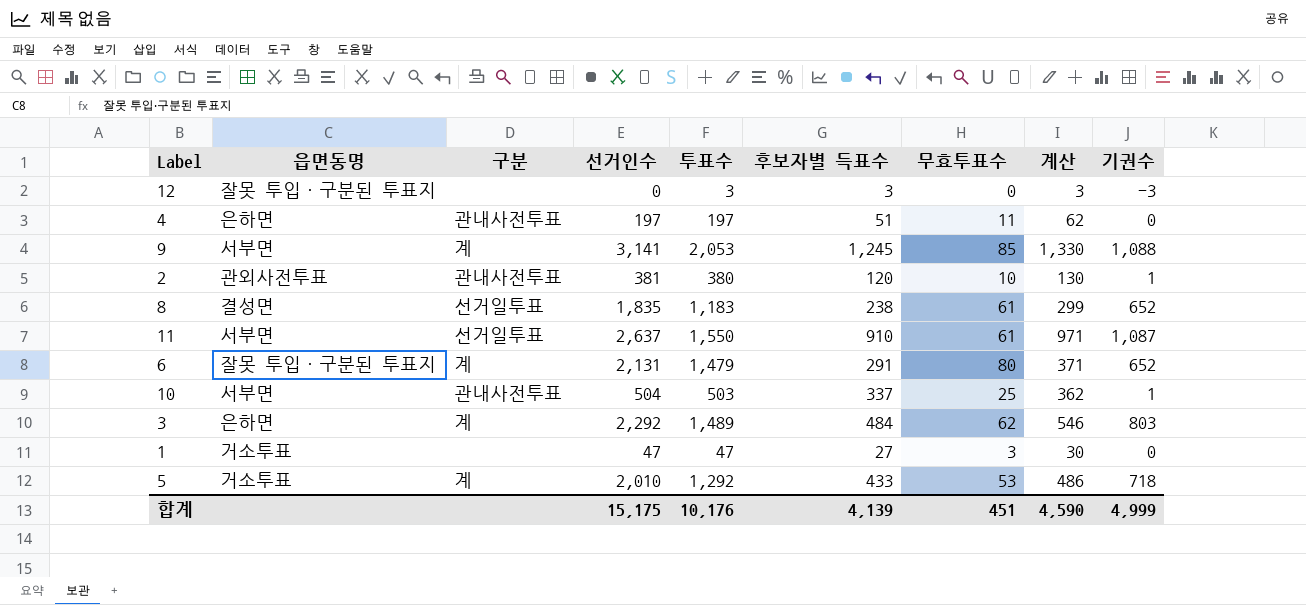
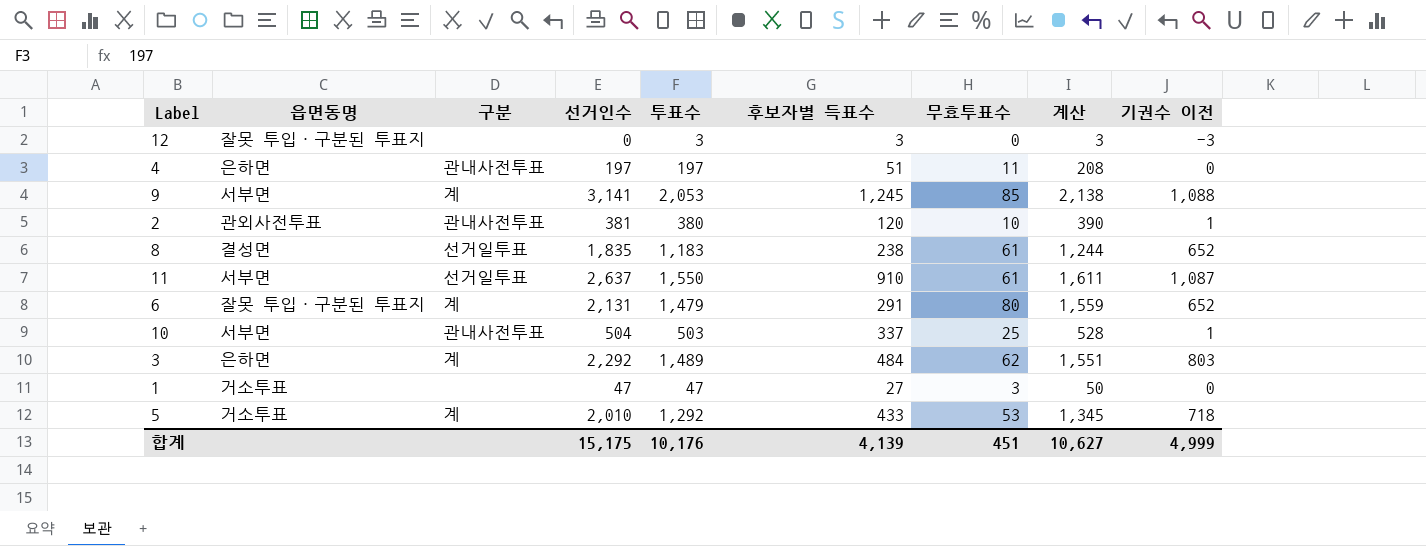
column 계산 | formula: [후보자별 득표수] + [무효투표수] -> [투표수] + [무효투표수]
column name: 기권수 -> 기권수 이전
합계 | 계산: 4,590 -> 10,627

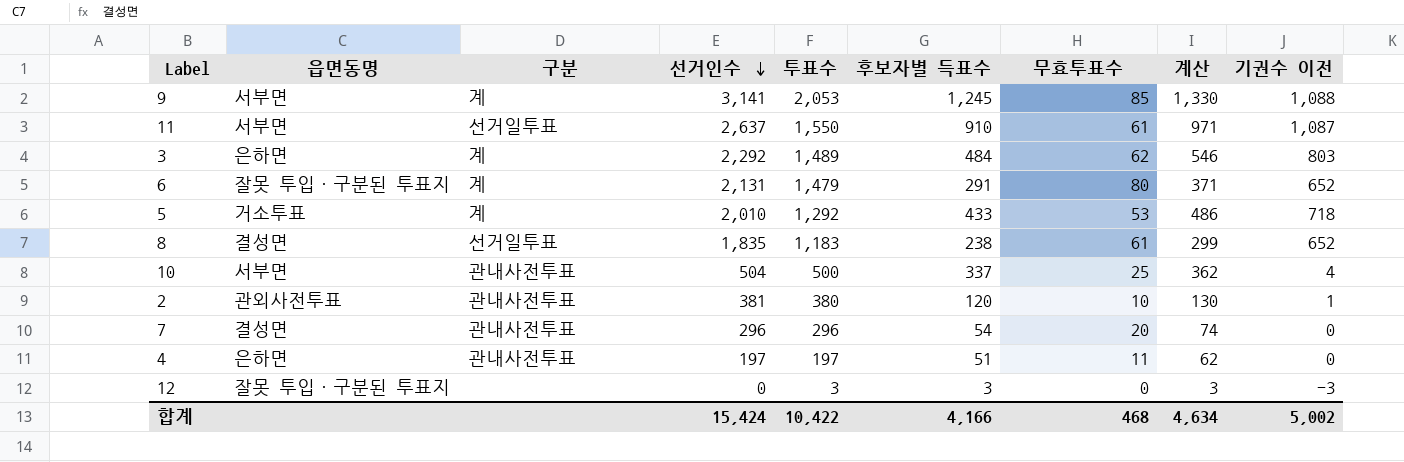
row order: none -> 선거인수 descending
column 계산 | formula: [투표수] + [무효투표수] -> [후보자별 득표수] + [무효투표수]
row 1: 거소투표 | none | 47 | 47 | 27 | 3 | 50 | 0 -> none
10 | 투표수: 503 -> 500
10 | 기권수 이전: 1 -> 4
row 7: none -> 결성면 | 관내사전투표 | 296 | 296 | 54 | 20 | 74 | 0
합계 | 선거인수: 15,175 -> 15,424
합계 | 투표수: 10,176 -> 10,422
합계 | 후보자별 득표수: 4,139 -> 4,166
합계 | 무효투표수: 451 -> 468
합계 | 계산: 10,627 -> 4,634
합계 | 기권수 이전: 4,999 -> 5,002

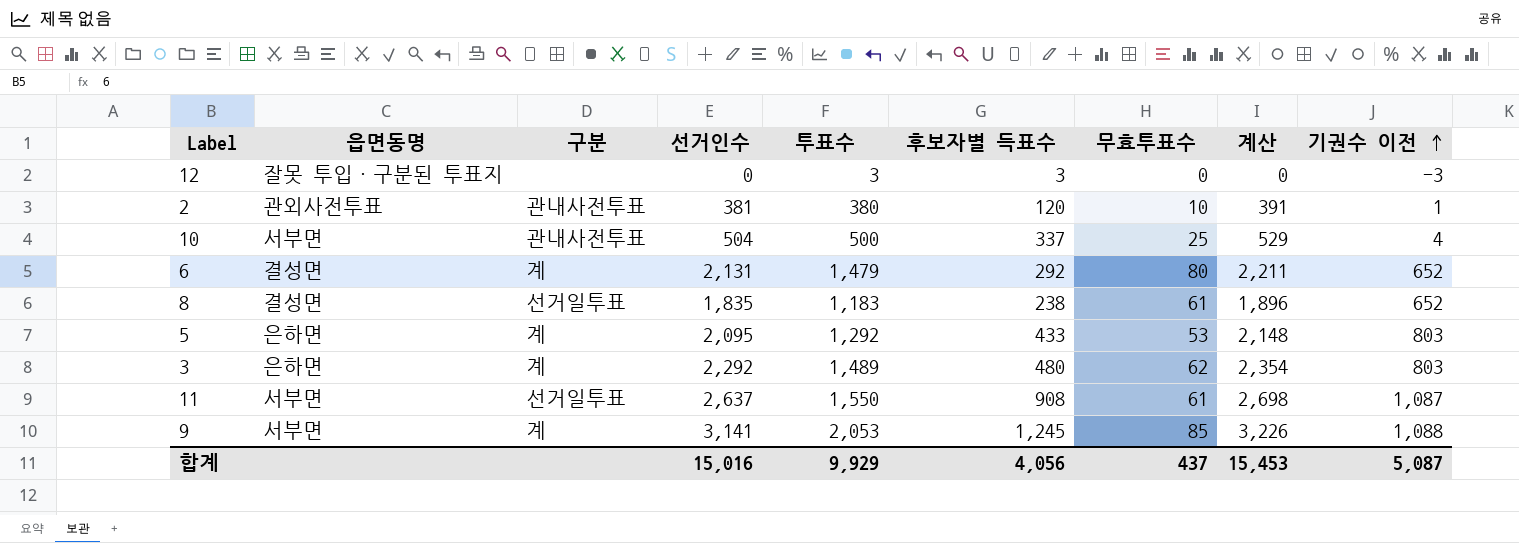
row order: 선거인수 descending -> 기권수 이전 ascending
column 계산 | formula: [후보자별 득표수] + [무효투표수] -> [선거인수] + [무효투표수]
row 7: 결성면 | 관내사전투표 | 296 | 296 | 54 | 20 | 74 | 0 -> none
row 4: 은하면 | 관내사전투표 | 197 | 197 | 51 | 11 | 62 | 0 -> none
6 | 읍면동명: 잘못 투입·구분된 투표지 -> 결성면
6 | 후보자별 득표수: 291 -> 292
5 | 읍면동명: 거소투표 -> 은하면
5 | 선거인수: 2,010 -> 2,095
5 | 기권수 이전: 718 -> 803
3 | 후보자별 득표수: 484 -> 480
11 | 후보자별 득표수: 910 -> 908
합계 | 선거인수: 15,424 -> 15,016
합계 | 투표수: 10,422 -> 9,929
합계 | 후보자별 득표수: 4,166 -> 4,056
합계 | 무효투표수: 468 -> 437
합계 | 계산: 4,634 -> 15,453
합계 | 기권수 이전: 5,002 -> 5,087

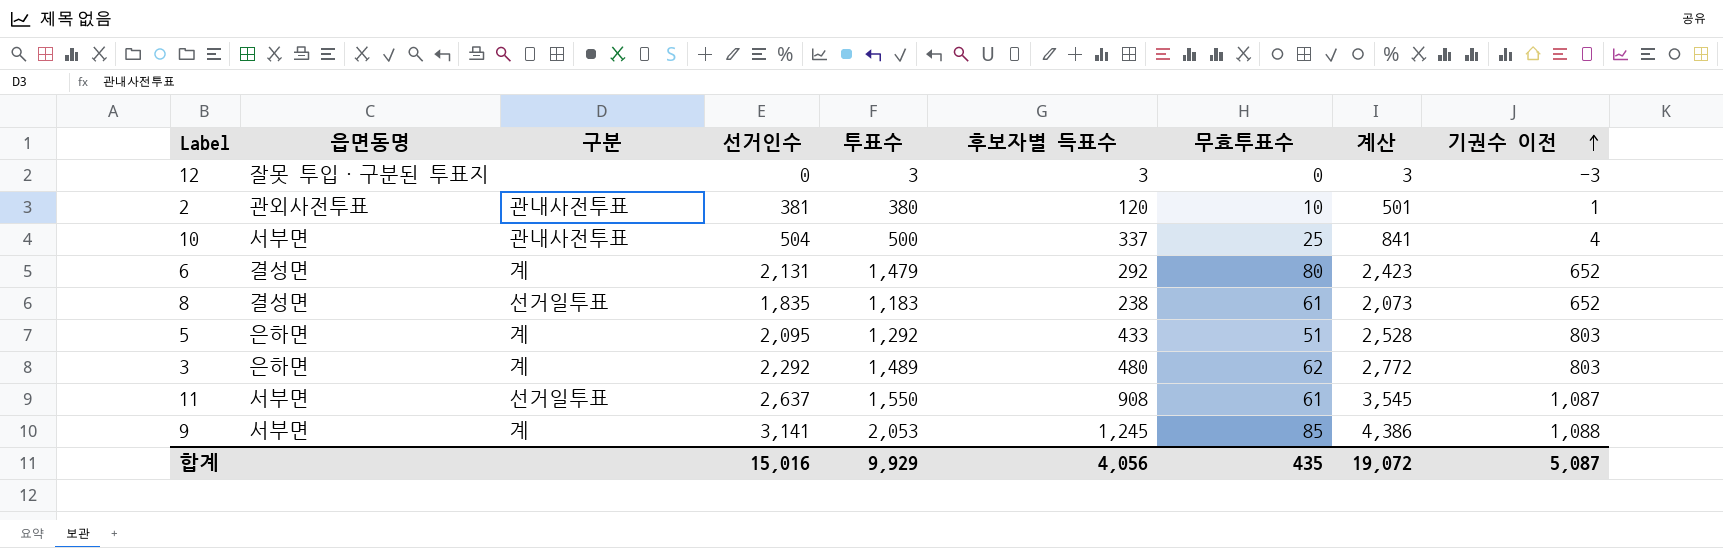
column 계산 | formula: [선거인수] + [무효투표수] -> [선거인수] + [후보자별 득표수]
5 | 무효투표수: 53 -> 51
합계 | 무효투표수: 437 -> 435
합계 | 계산: 15,453 -> 19,072

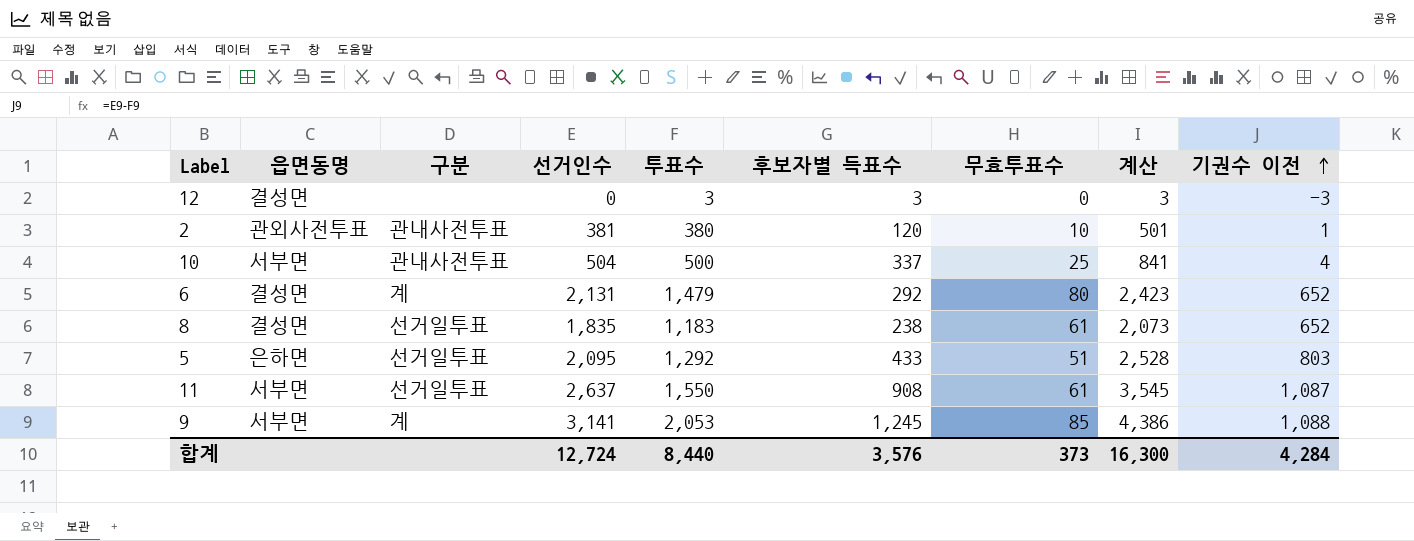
row 3: 은하면 | 계 | 2,292 | 1,489 | 480 | 62 | 2,772 | 803 -> none
12 | 읍면동명: 잘못 투입·구분된 투표지 -> 결성면
5 | 구분: 계 -> 선거일투표
합계 | 선거인수: 15,016 -> 12,724
합계 | 투표수: 9,929 -> 8,440
합계 | 후보자별 득표수: 4,056 -> 3,576
합계 | 무효투표수: 435 -> 373
합계 | 계산: 19,072 -> 16,300
합계 | 기권수 이전: 5,087 -> 4,284

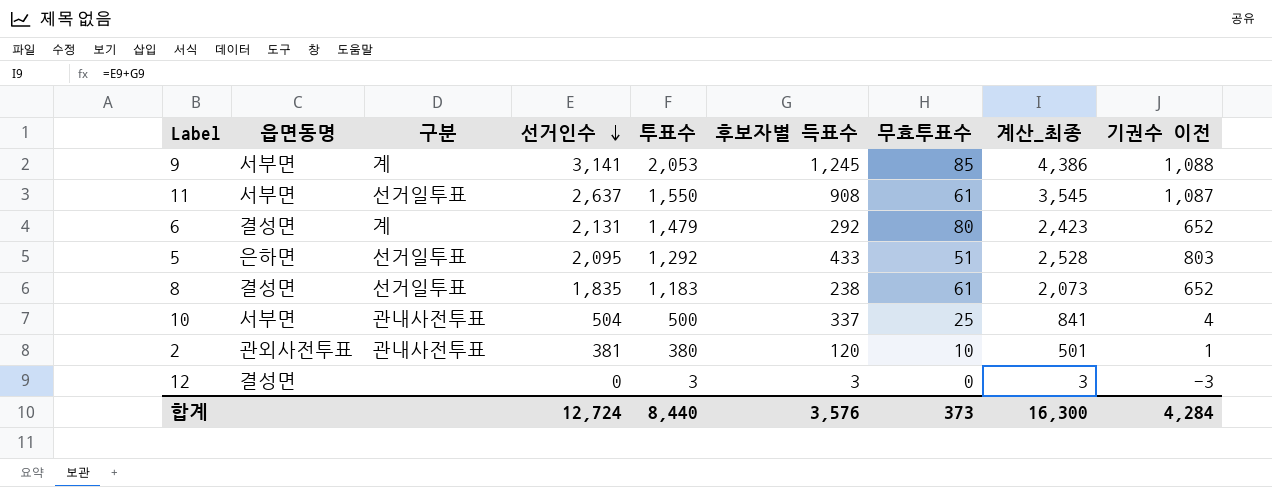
row order: 기권수 이전 ascending -> 선거인수 descending
column name: 계산 -> 계산_최종

